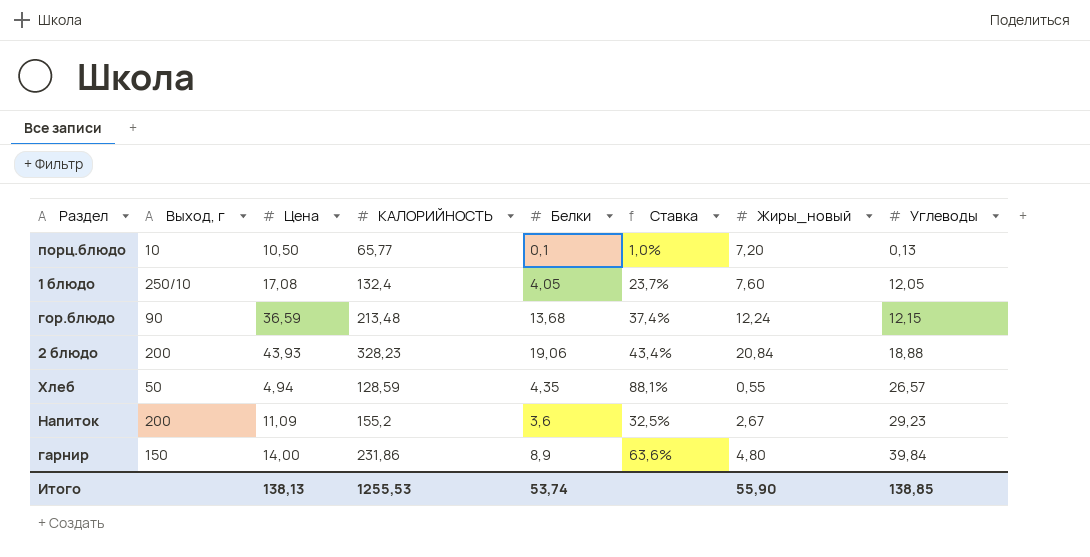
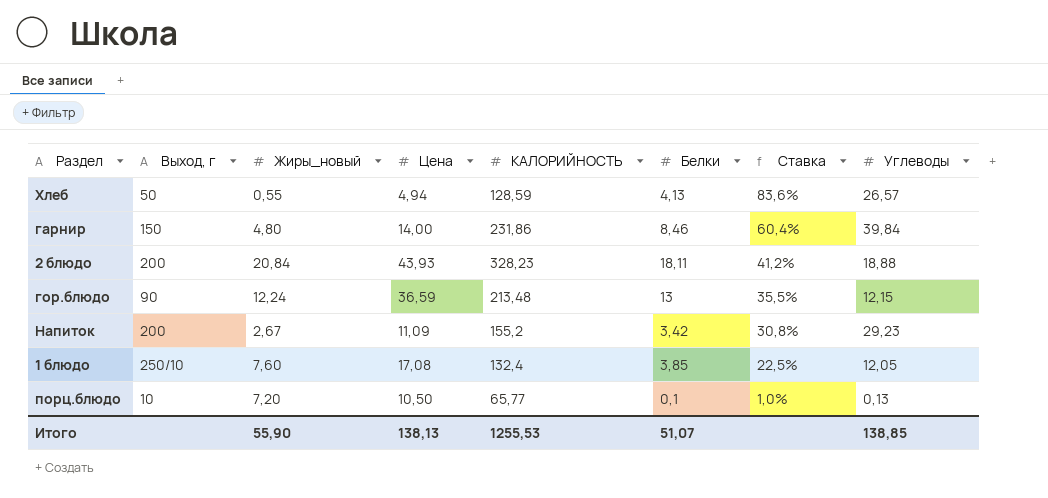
row order: Углеводы ascending -> Ставка descending
column Жиры_новый | position: 7 -> 3
Хлеб | Белки: 4,35 -> 4,13
Хлеб | Ставка: 88,1% -> 83,6%
гарнир | Белки: 8,9 -> 8,46
гарнир | Ставка: 63,6% -> 60,4%
2 блюдо | Белки: 19,06 -> 18,11
2 блюдо | Ставка: 43,4% -> 41,2%
гор.блюдо | Белки: 13,68 -> 13
гор.блюдо | Ставка: 37,4% -> 35,5%
Напиток | Белки: 3,6 -> 3,42
Напиток | Ставка: 32,5% -> 30,8%
1 блюдо | Белки: 4,05 -> 3,85
1 блюдо | Ставка: 23,7% -> 22,5%
Итого | Белки: 53,74 -> 51,07

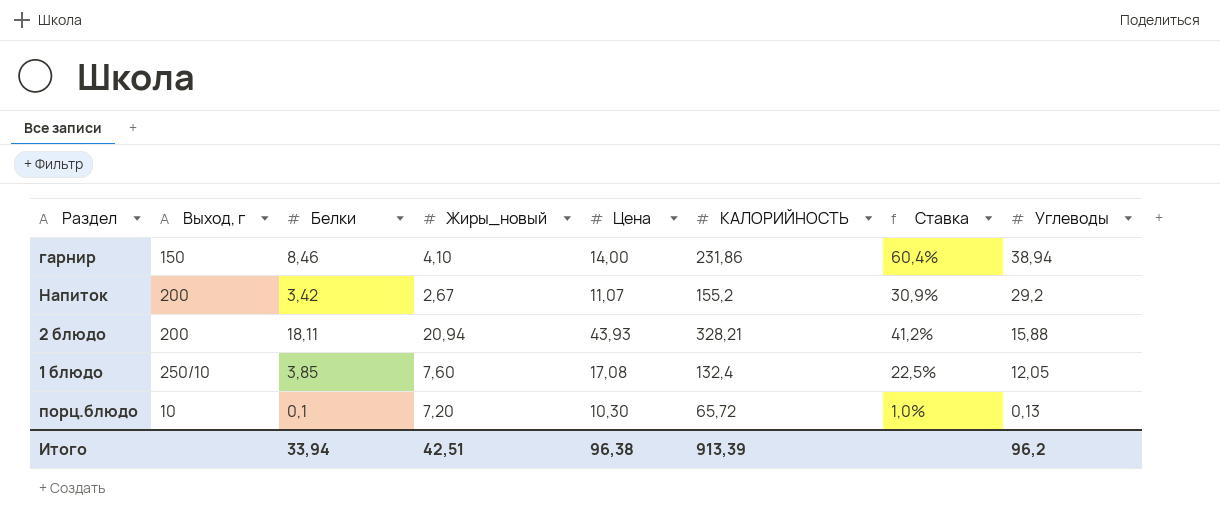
row order: Ставка descending -> Углеводы descending
column Белки | position: 6 -> 3
row Хлеб: 50 | 0,55 | 4,94 | 128,59 | 4,13 | 83,6% | 26,57 -> none
row гор.блюдо: 90 | 12,24 | 36,59 | 213,48 | 13 | 35,5% | 12,15 -> none
гарнир | Жиры_новый: 4,80 -> 4,10
гарнир | Углеводы: 39,84 -> 38,94
Напиток | Цена: 11,09 -> 11,07
Напиток | Ставка: 30,8% -> 30,9%
Напиток | Углеводы: 29,23 -> 29,2
2 блюдо | Жиры_новый: 20,84 -> 20,94
2 блюдо | КАЛОРИЙНОСТЬ: 328,23 -> 328,21
2 блюдо | Углеводы: 18,88 -> 15,88
порц.блюдо | Цена: 10,50 -> 10,30
порц.блюдо | КАЛОРИЙНОСТЬ: 65,77 -> 65,72
Итого | Белки: 51,07 -> 33,94
Итого | Жиры_новый: 55,90 -> 42,51
Итого | Цена: 138,13 -> 96,38
Итого | КАЛОРИЙНОСТЬ: 1255,53 -> 913,39
Итого | Углеводы: 138,85 -> 96,2

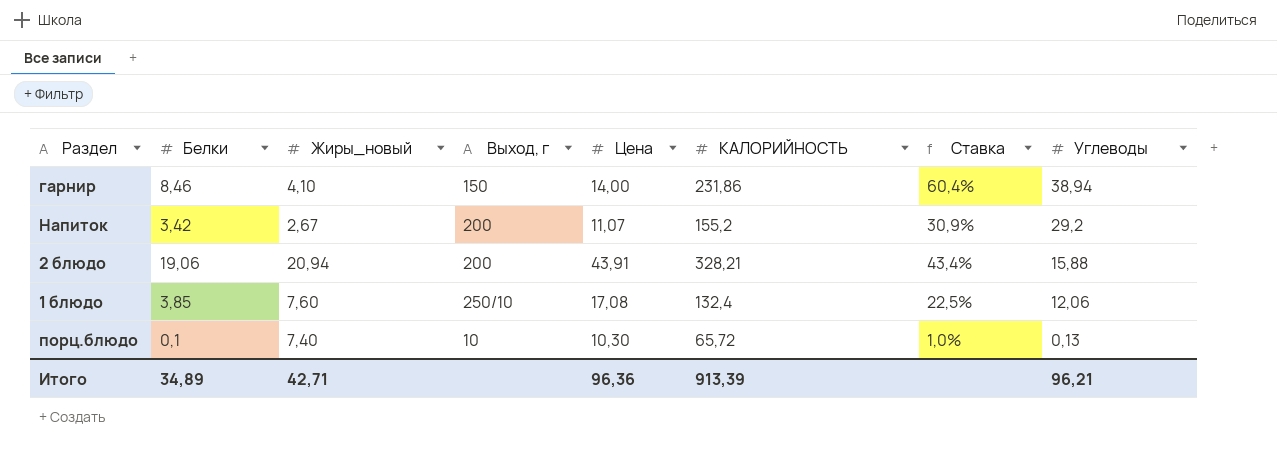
column Выход, г | position: 2 -> 4
2 блюдо | Белки: 18,11 -> 19,06
2 блюдо | Цена: 43,93 -> 43,91
2 блюдо | Ставка: 41,2% -> 43,4%
1 блюдо | Углеводы: 12,05 -> 12,06
порц.блюдо | Жиры_новый: 7,20 -> 7,40
Итого | Белки: 33,94 -> 34,89
Итого | Жиры_новый: 42,51 -> 42,71
Итого | Цена: 96,38 -> 96,36
Итого | Углеводы: 96,2 -> 96,21

